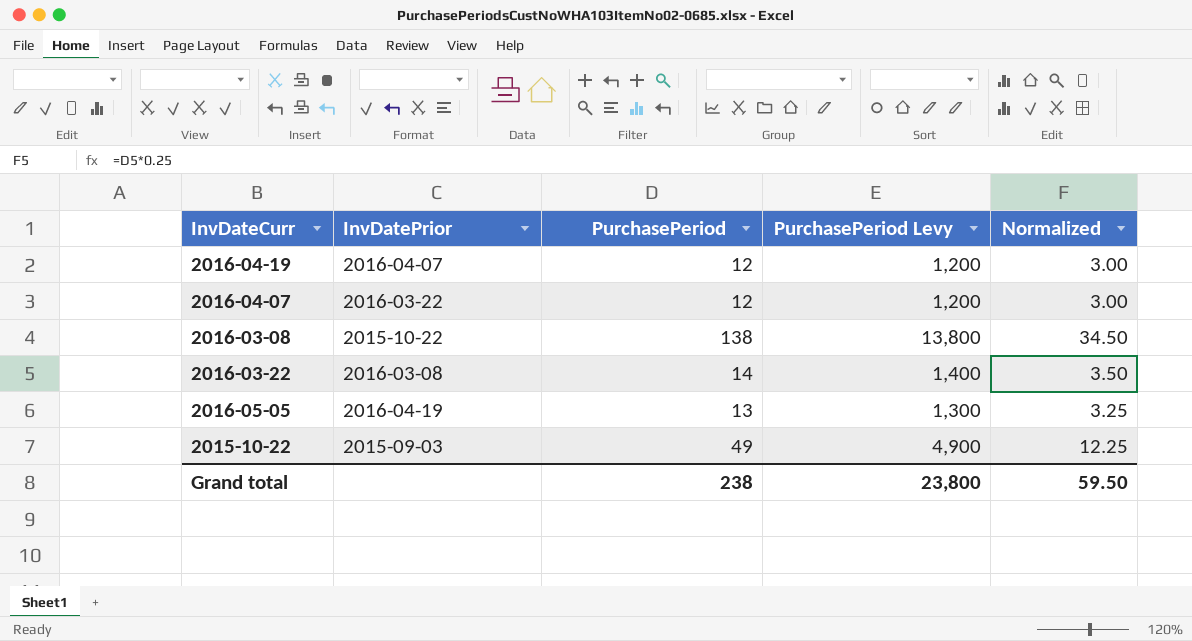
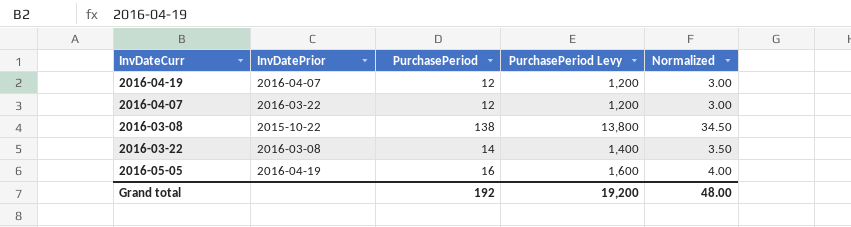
row 2015-10-22: 2015-09-03 | 49 | 4,900 | 12.25 -> none
2016-05-05 | PurchasePeriod: 13 -> 16
2016-05-05 | PurchasePeriod Levy: 1,300 -> 1,600
2016-05-05 | Normalized: 3.25 -> 4.00
Grand total | PurchasePeriod: 238 -> 192
Grand total | PurchasePeriod Levy: 23,800 -> 19,200
Grand total | Normalized: 59.50 -> 48.00

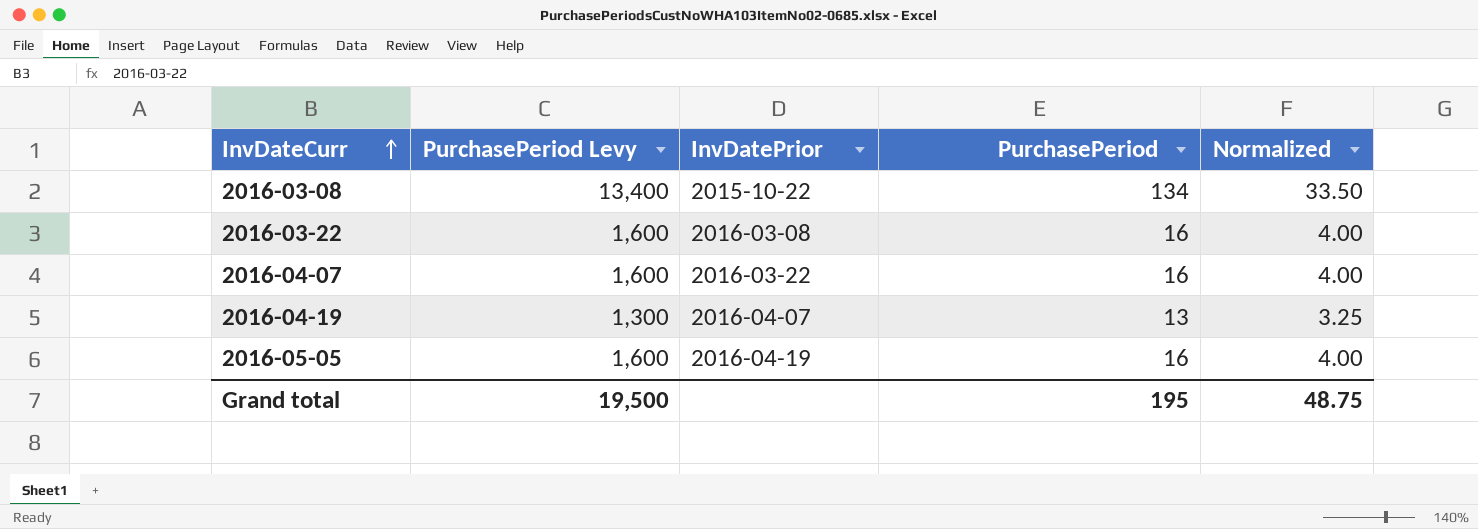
row order: none -> InvDateCurr ascending
column PurchasePeriod Levy | position: 4 -> 2
2016-03-08 | PurchasePeriod Levy: 13,800 -> 13,400
2016-03-08 | PurchasePeriod: 138 -> 134
2016-03-08 | Normalized: 34.50 -> 33.50
2016-03-22 | PurchasePeriod Levy: 1,400 -> 1,600
2016-03-22 | PurchasePeriod: 14 -> 16
2016-03-22 | Normalized: 3.50 -> 4.00
2016-04-07 | PurchasePeriod Levy: 1,200 -> 1,600
2016-04-07 | PurchasePeriod: 12 -> 16
2016-04-07 | Normalized: 3.00 -> 4.00
2016-04-19 | PurchasePeriod Levy: 1,200 -> 1,300
2016-04-19 | PurchasePeriod: 12 -> 13
2016-04-19 | Normalized: 3.00 -> 3.25
Grand total | PurchasePeriod Levy: 19,200 -> 19,500
Grand total | PurchasePeriod: 192 -> 195
Grand total | Normalized: 48.00 -> 48.75

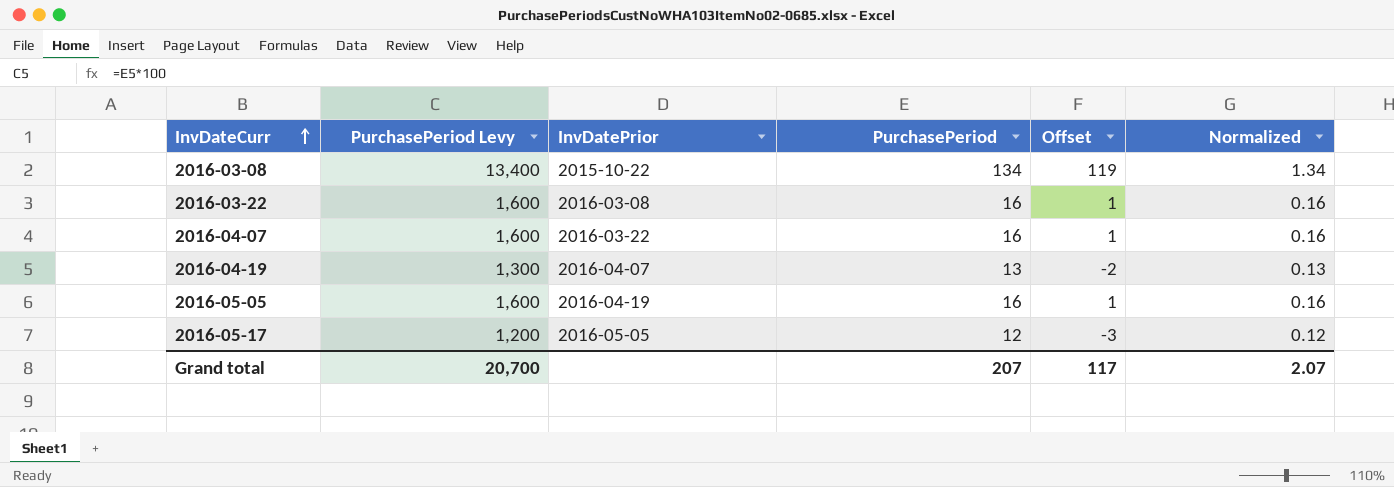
column Offset | formula: none -> [PurchasePeriod] - 15
column Normalized | formula: [PurchasePeriod] * 0.25 -> [PurchasePeriod] * 0.01
row 2016-05-17: none -> 1,200 | 2016-05-05 | 12 | -3 | 0.12
Grand total | PurchasePeriod Levy: 19,500 -> 20,700
Grand total | PurchasePeriod: 195 -> 207
Grand total | Normalized: 48.75 -> 2.07

